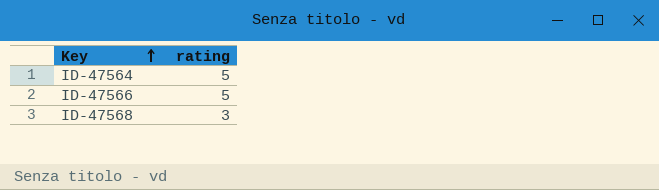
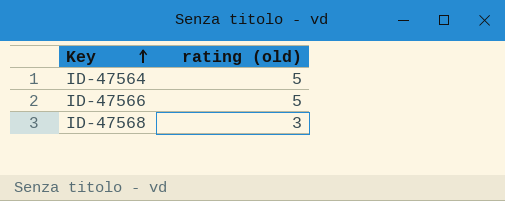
column name: rating -> rating (old)

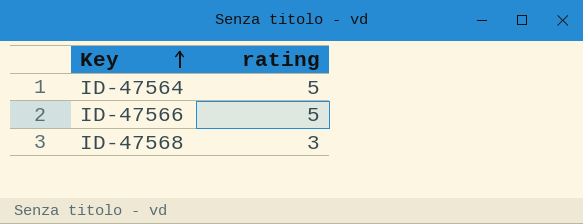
column name: rating (old) -> rating

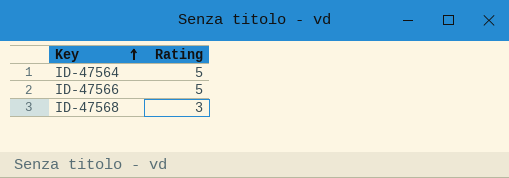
column name: rating -> Rating

